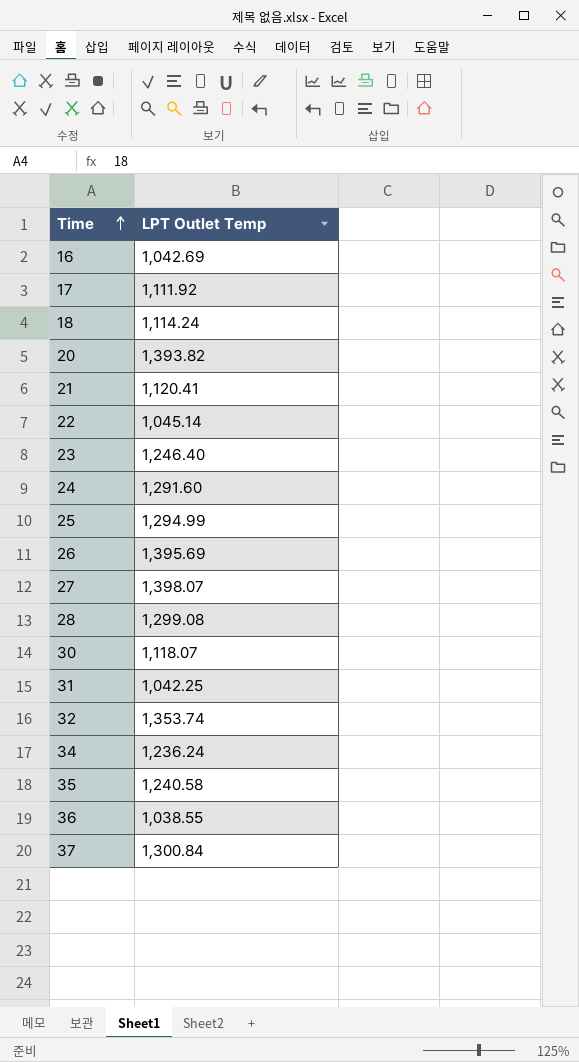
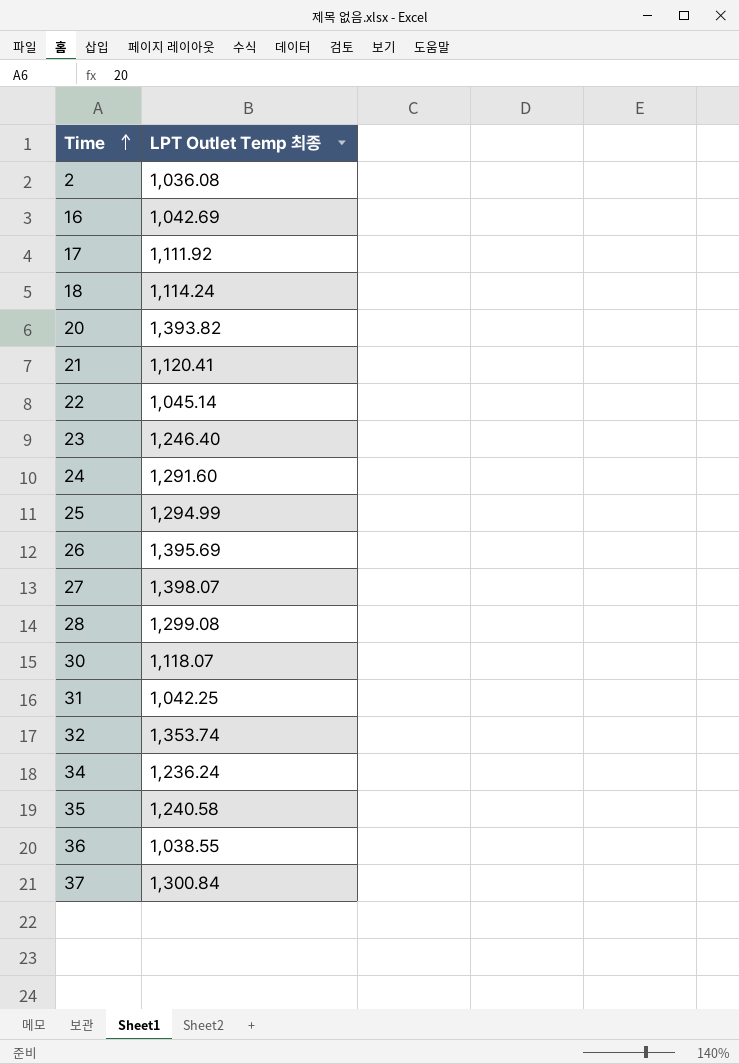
column name: LPT Outlet Temp -> LPT Outlet Temp 최종
row 2: none -> 1,036.08

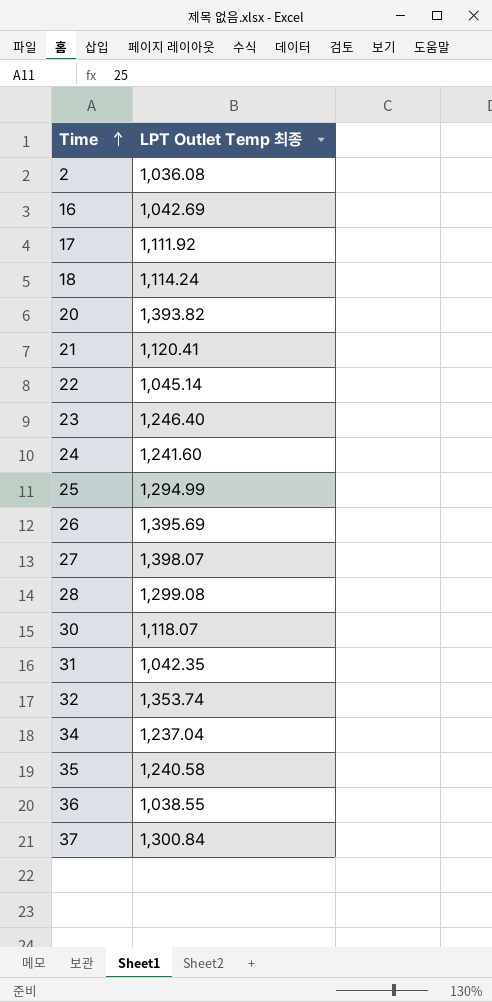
24 | LPT Outlet Temp 최종: 1,291.60 -> 1,241.60
31 | LPT Outlet Temp 최종: 1,042.25 -> 1,042.35
34 | LPT Outlet Temp 최종: 1,236.24 -> 1,237.04

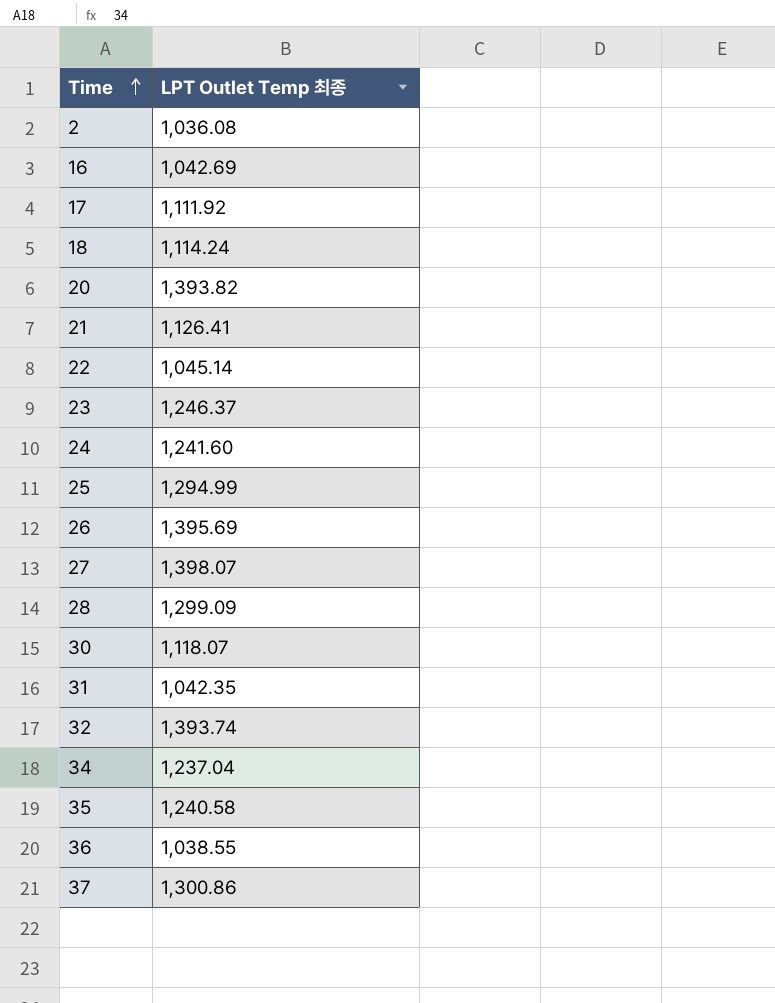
21 | LPT Outlet Temp 최종: 1,120.41 -> 1,126.41
23 | LPT Outlet Temp 최종: 1,246.40 -> 1,246.37
28 | LPT Outlet Temp 최종: 1,299.08 -> 1,299.09
32 | LPT Outlet Temp 최종: 1,353.74 -> 1,393.74
37 | LPT Outlet Temp 최종: 1,300.84 -> 1,300.86

